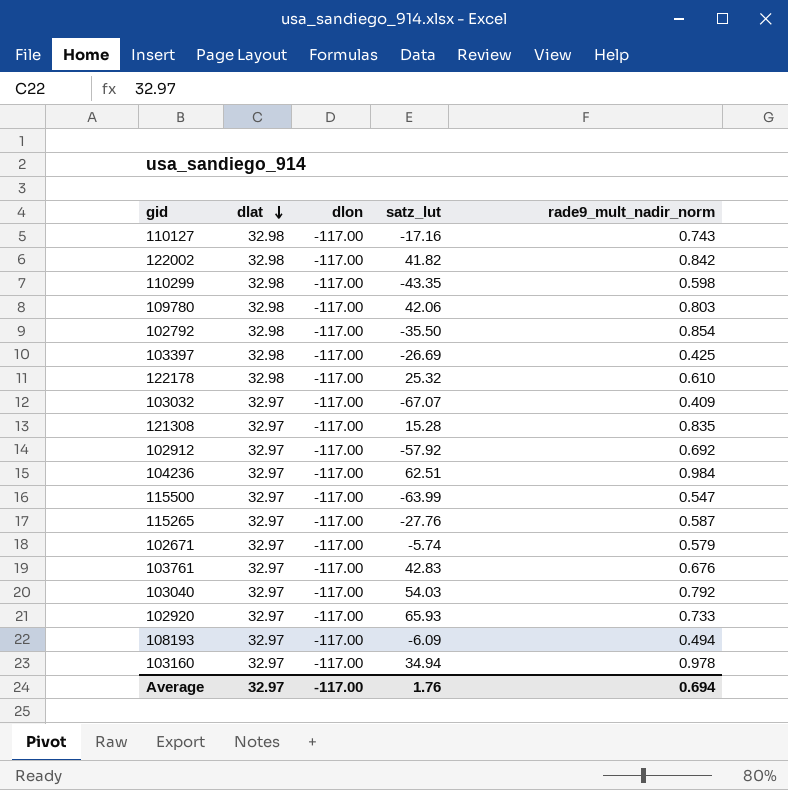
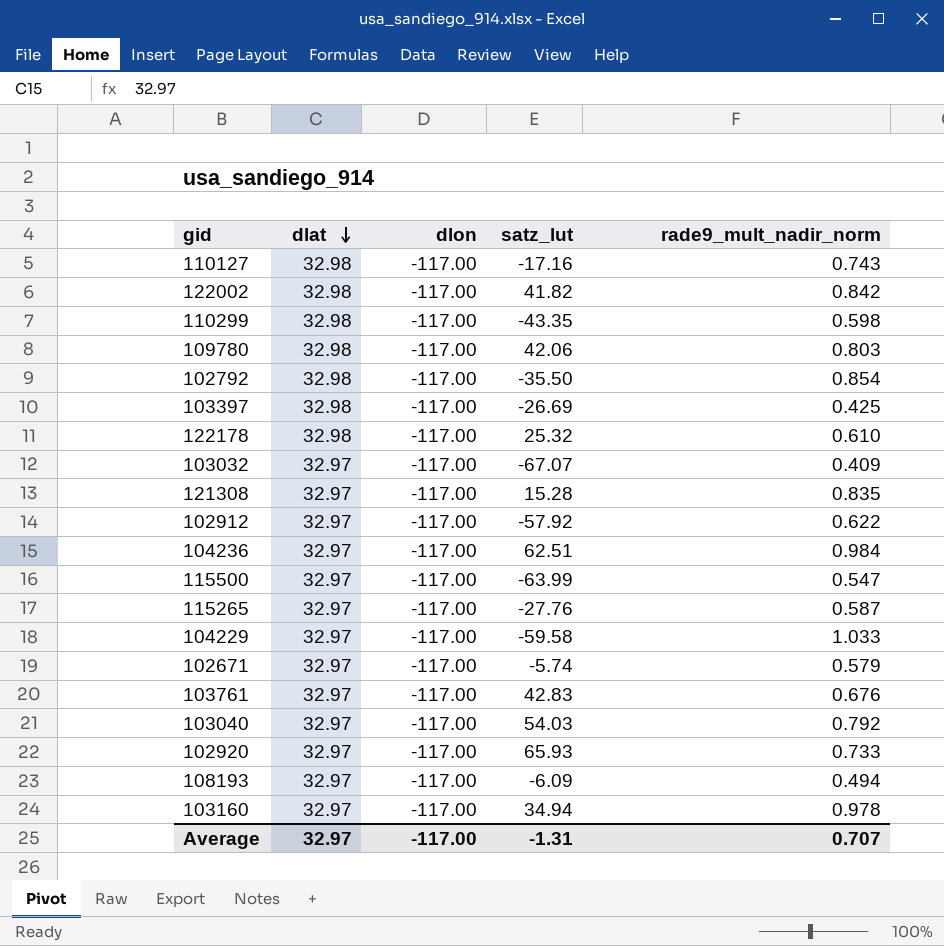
102912 | rade9_mult_nadir_norm: 0.692 -> 0.622
row 104229: none -> 32.97 | -117.00 | -59.58 | 1.033
Average | satz_lut: 1.76 -> -1.31
Average | rade9_mult_nadir_norm: 0.694 -> 0.707

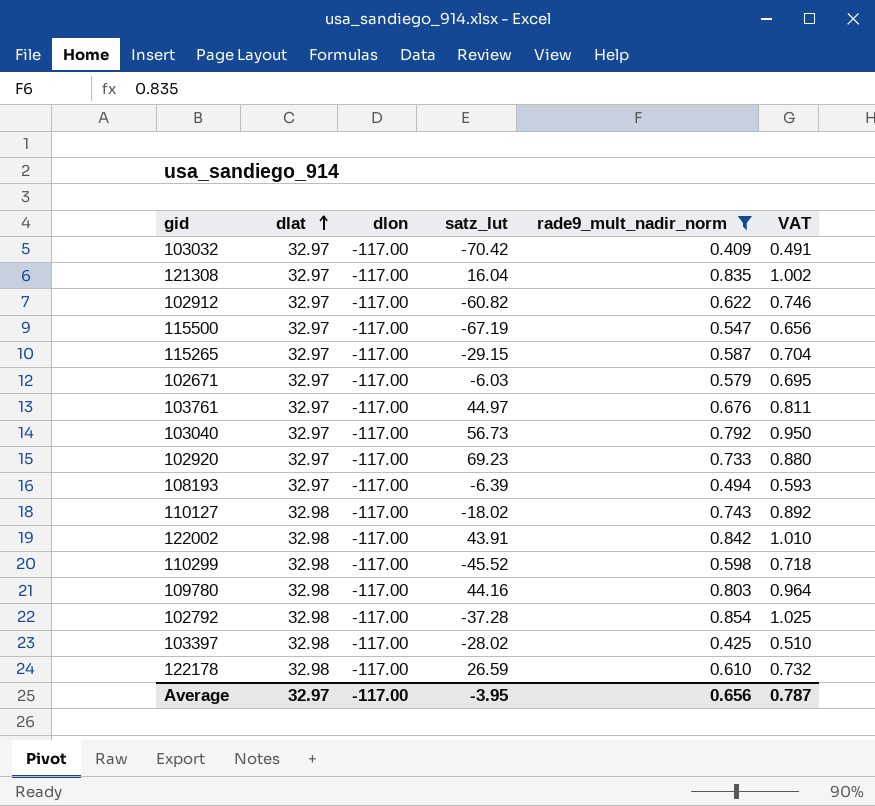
filter: none -> rade9_mult_nadir_norm <= 0.854
row order: dlat descending -> dlat ascending
column VAT | formula: none -> [rade9_mult_nadir_norm] * 1.2
103032 | satz_lut: -67.07 -> -70.42
121308 | satz_lut: 15.28 -> 16.04
102912 | satz_lut: -57.92 -> -60.82
115500 | satz_lut: -63.99 -> -67.19
115265 | satz_lut: -27.76 -> -29.15
102671 | satz_lut: -5.74 -> -6.03
103761 | satz_lut: 42.83 -> 44.97
103040 | satz_lut: 54.03 -> 56.73
102920 | satz_lut: 65.93 -> 69.23
108193 | satz_lut: -6.09 -> -6.39
110127 | satz_lut: -17.16 -> -18.02
122002 | satz_lut: 41.82 -> 43.91
110299 | satz_lut: -43.35 -> -45.52
109780 | satz_lut: 42.06 -> 44.16
102792 | satz_lut: -35.50 -> -37.28
103397 | satz_lut: -26.69 -> -28.02
122178 | satz_lut: 25.32 -> 26.59
Average | satz_lut: -1.31 -> -3.95
Average | rade9_mult_nadir_norm: 0.707 -> 0.656

